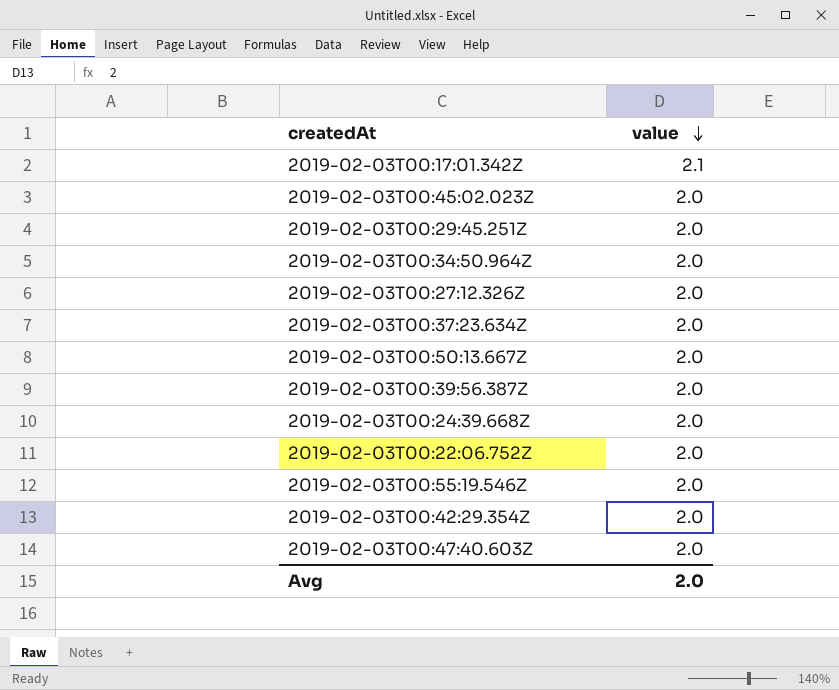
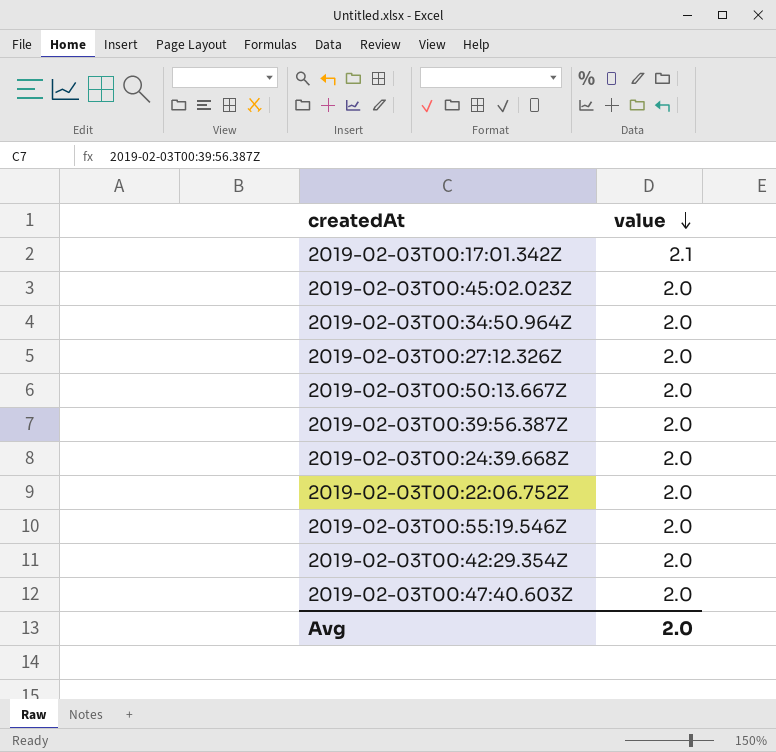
row 2019-02-03T00:29:45.251Z: 2.0 -> none
row 2019-02-03T00:37:23.634Z: 2.0 -> none

